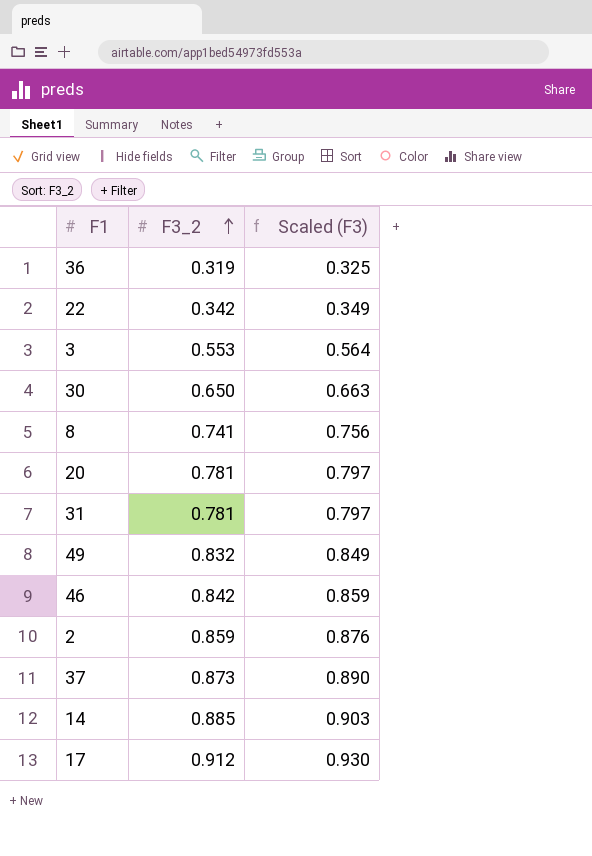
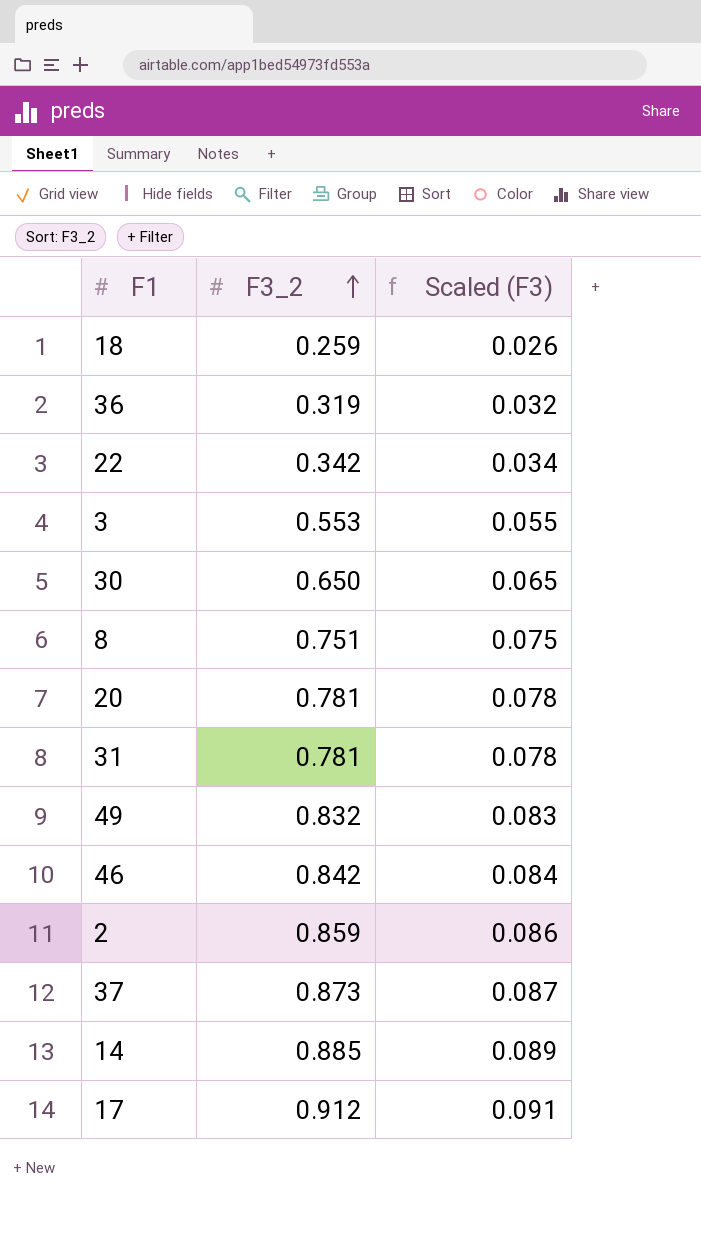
column Scaled (F3) | formula: [F3_2] * 1.02 -> [F3_2] * 0.1
row 18: none -> 0.259 | 0.026
8 | F3_2: 0.741 -> 0.751

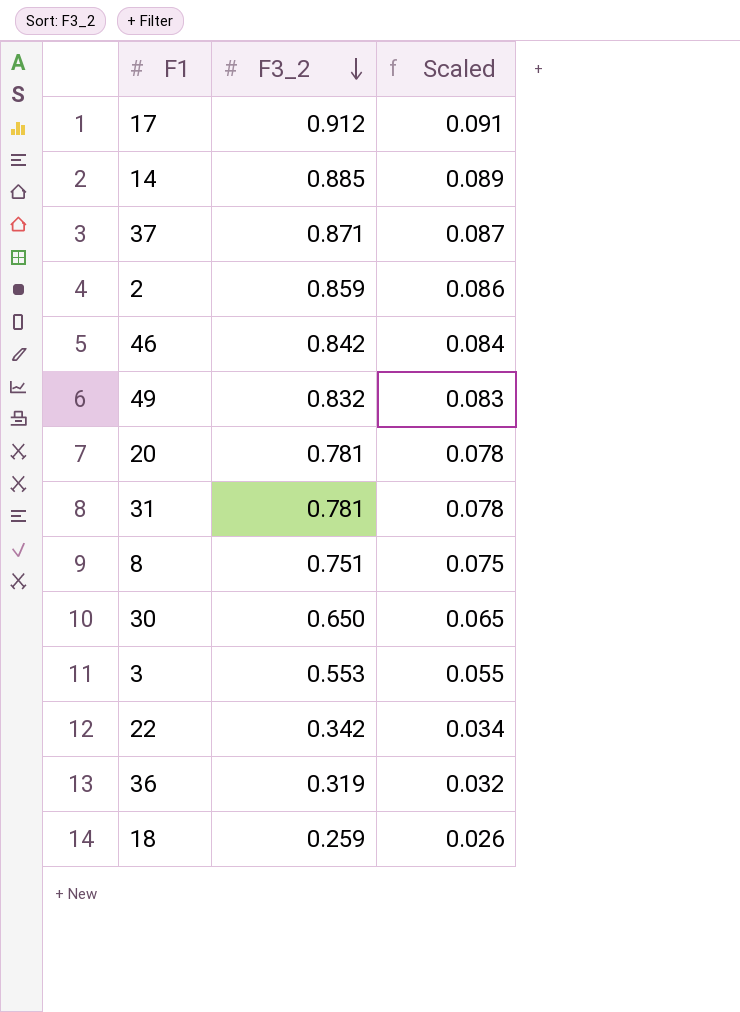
row order: F3_2 ascending -> F3_2 descending
column name: Scaled (F3) -> Scaled
37 | F3_2: 0.873 -> 0.871

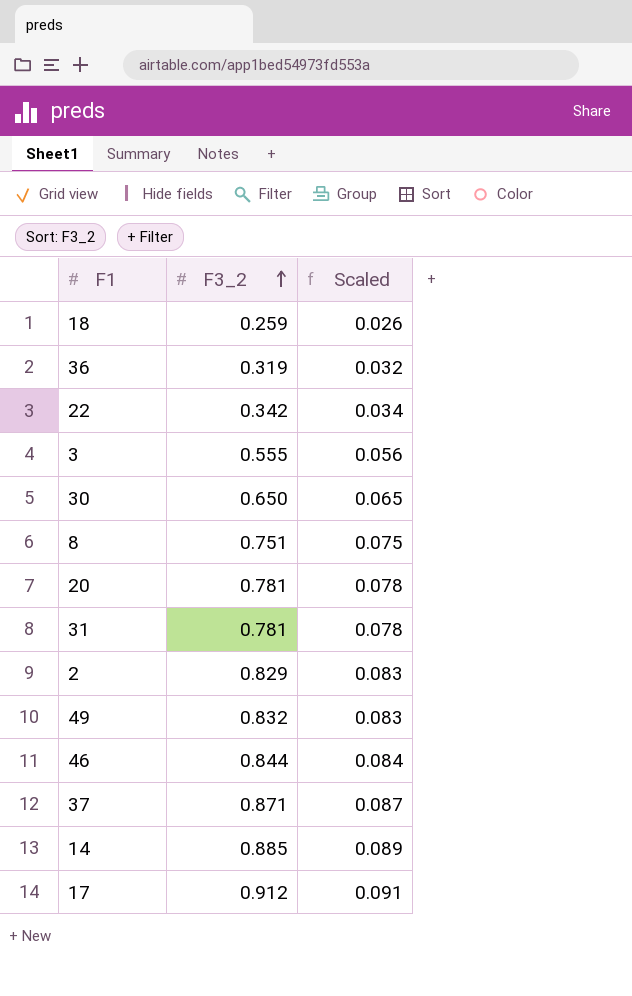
row order: F3_2 descending -> F3_2 ascending
3 | F3_2: 0.553 -> 0.555
3 | Scaled: 0.055 -> 0.056
2 | F3_2: 0.859 -> 0.829
2 | Scaled: 0.086 -> 0.083
46 | F3_2: 0.842 -> 0.844

